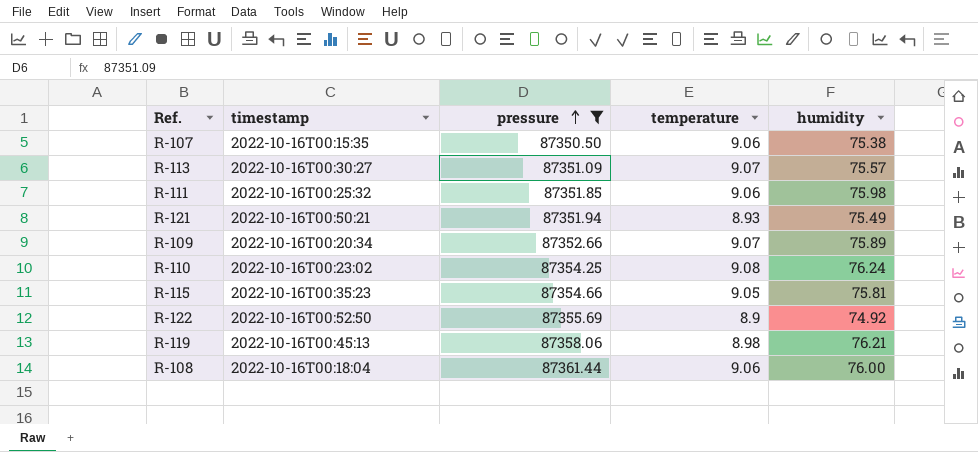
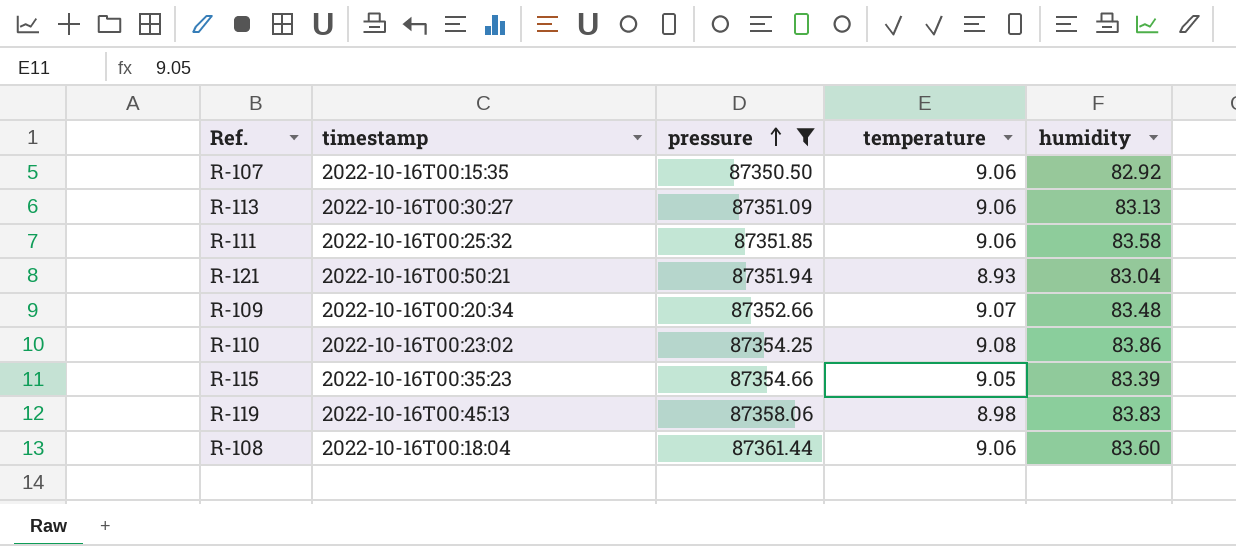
row R-122: 2022-10-16T00:52:50 | 87355.69 | 8.9 | 74.92 -> none
R-107 | humidity: 75.38 -> 82.92
R-113 | temperature: 9.07 -> 9.06
R-113 | humidity: 75.57 -> 83.13
R-111 | humidity: 75.98 -> 83.58
R-121 | humidity: 75.49 -> 83.04
R-109 | humidity: 75.89 -> 83.48
R-110 | humidity: 76.24 -> 83.86
R-115 | humidity: 75.81 -> 83.39
R-119 | humidity: 76.21 -> 83.83
R-108 | humidity: 76.00 -> 83.60

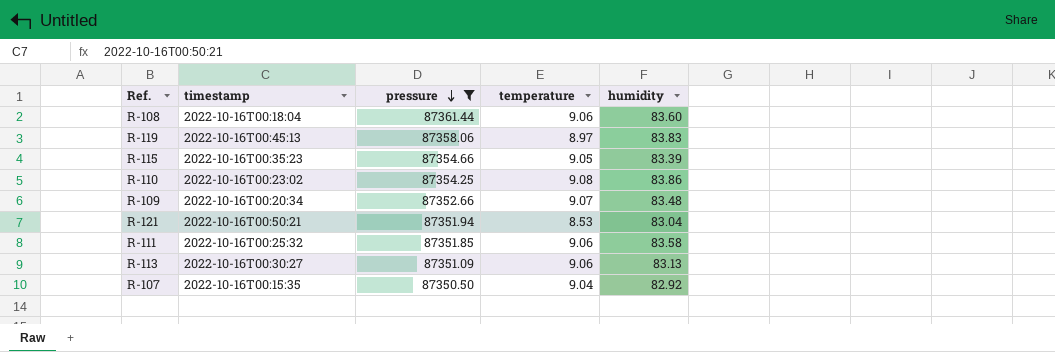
row order: pressure ascending -> pressure descending
R-119 | temperature: 8.98 -> 8.97
R-121 | temperature: 8.93 -> 8.53
R-107 | temperature: 9.06 -> 9.04

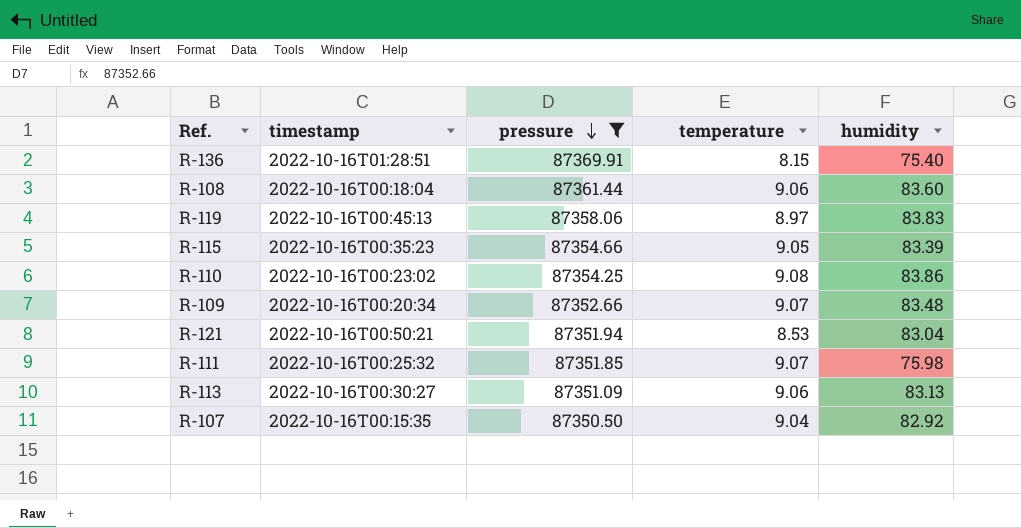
row R-136: none -> 2022-10-16T01:28:51 | 87369.91 | 8.15 | 75.40
R-111 | temperature: 9.06 -> 9.07
R-111 | humidity: 83.58 -> 75.98

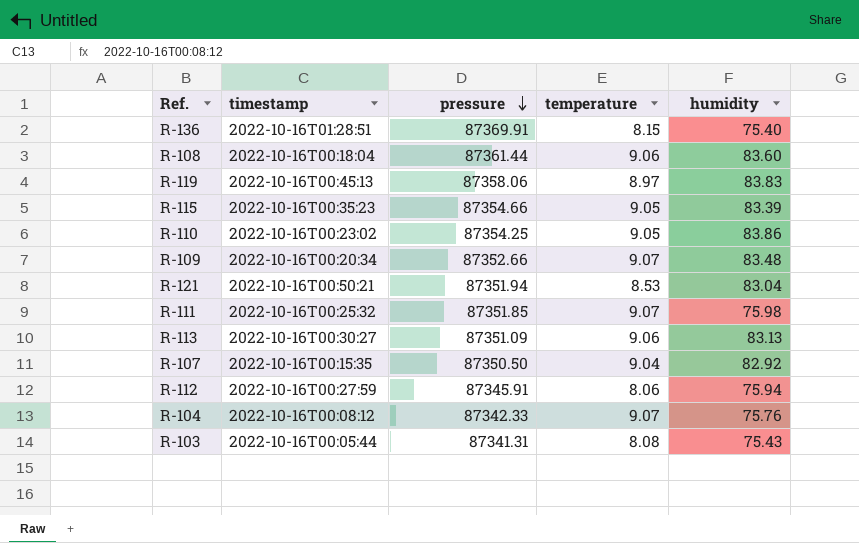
filter: pressure >= 87350.50 -> none
R-110 | temperature: 9.08 -> 9.05

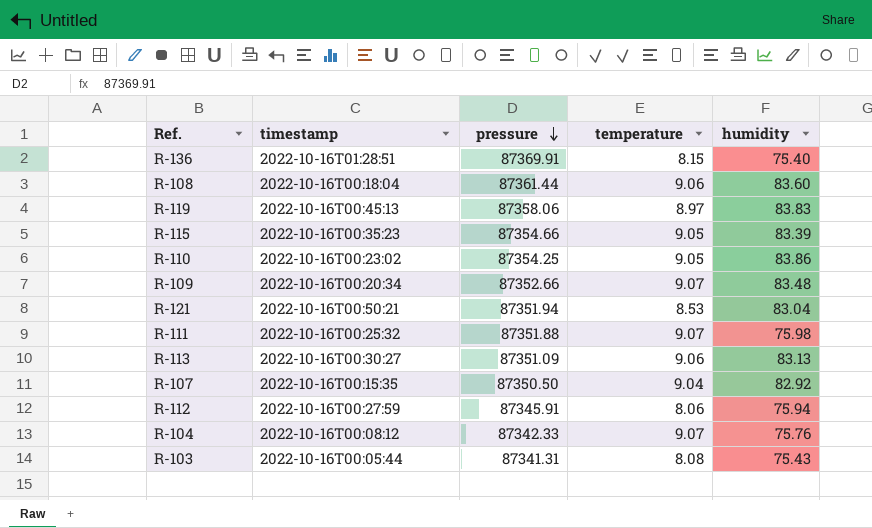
R-111 | pressure: 87351.85 -> 87351.88

